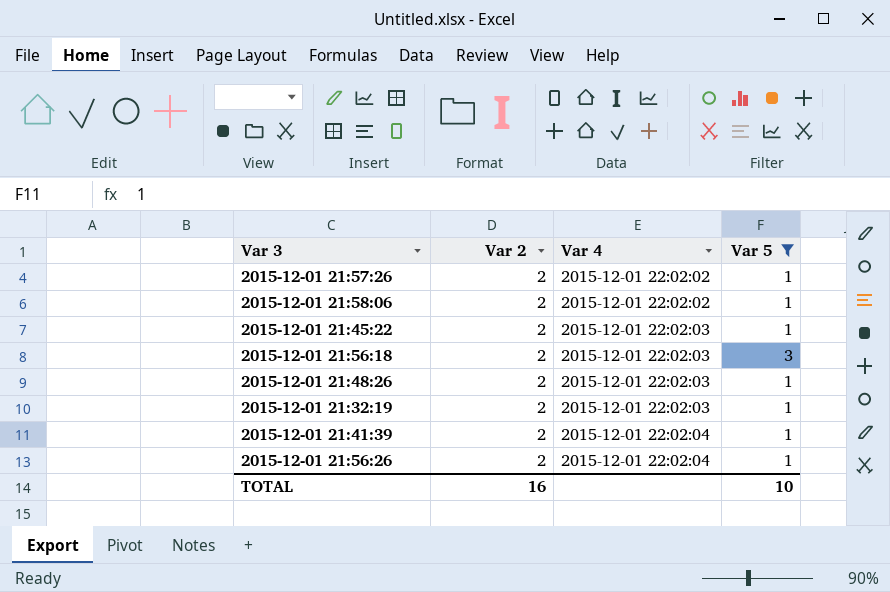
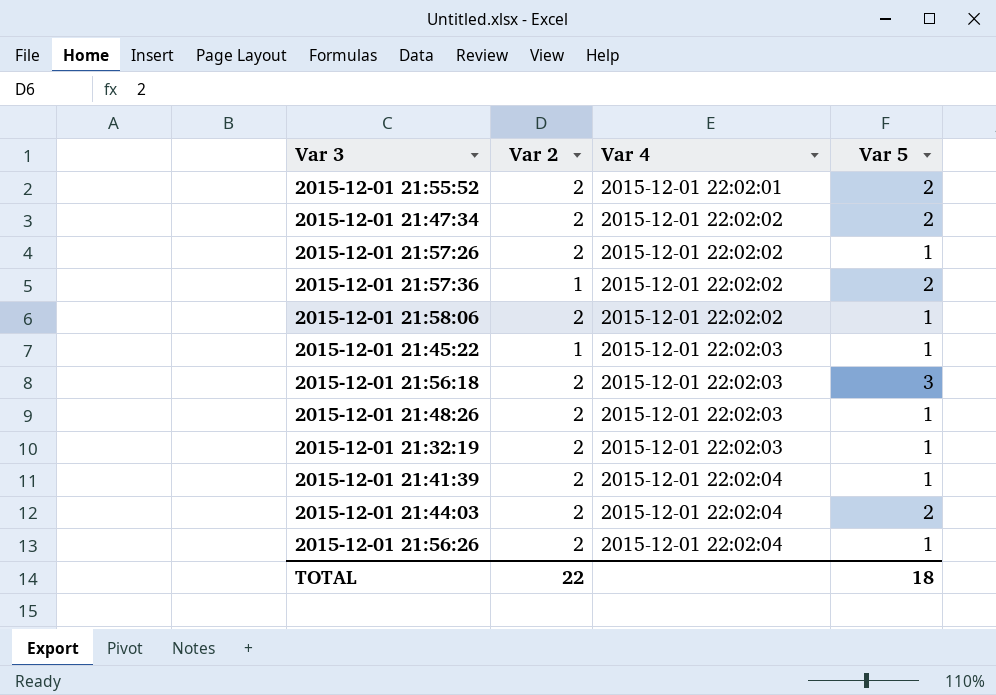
filter: Var 5 != 2 -> none
2015-12-01 21:45:22 | Var 2: 2 -> 1
TOTAL | Var 2: 16 -> 22
TOTAL | Var 5: 10 -> 18

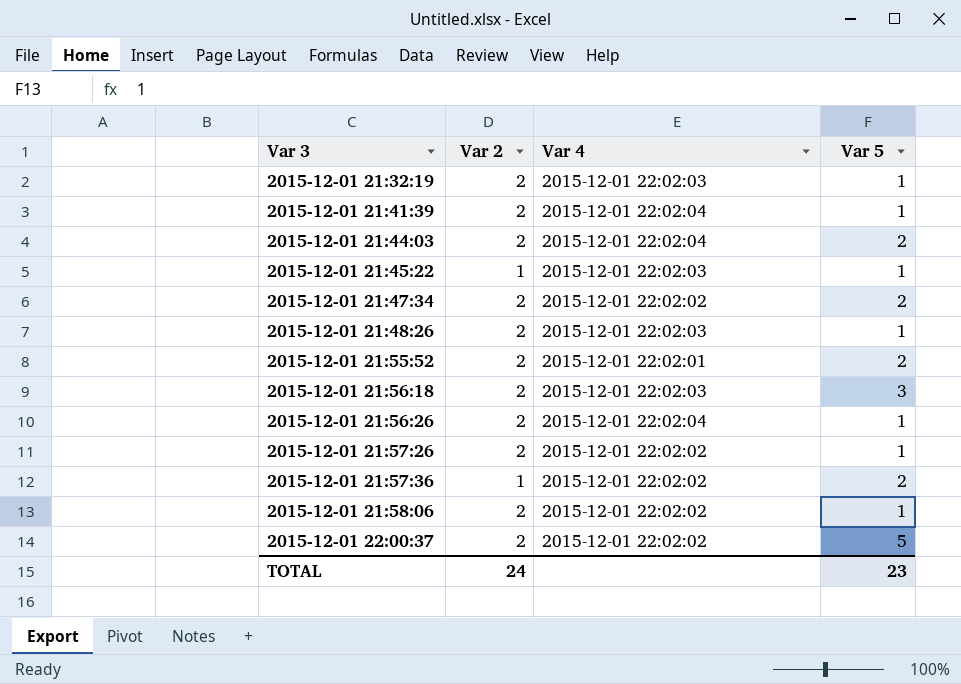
row order: Var 4 ascending -> Var 3 ascending
row 2015-12-01 22:00:37: none -> 2 | 2015-12-01 22:02:02 | 5
TOTAL | Var 2: 22 -> 24
TOTAL | Var 5: 18 -> 23

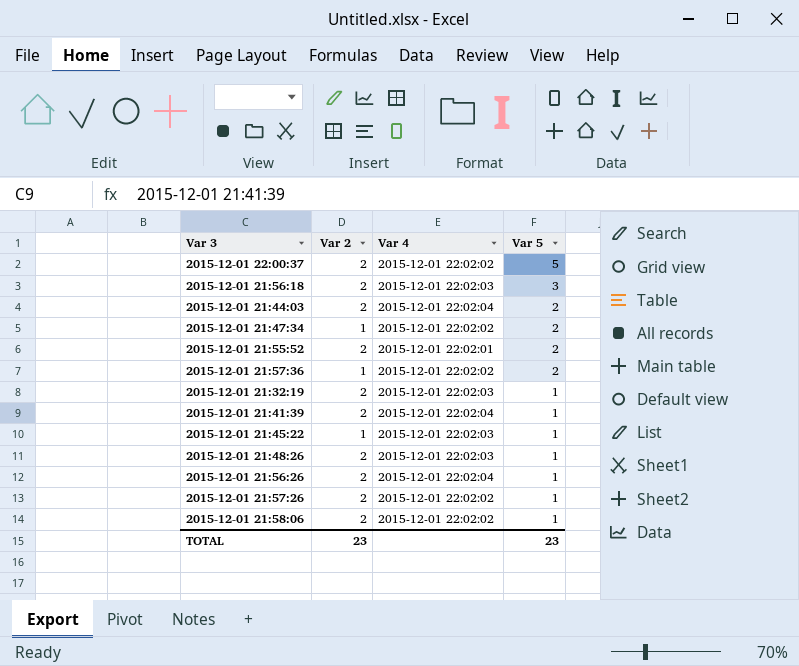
row order: Var 3 ascending -> Var 5 descending
2015-12-01 21:47:34 | Var 2: 2 -> 1
TOTAL | Var 2: 24 -> 23

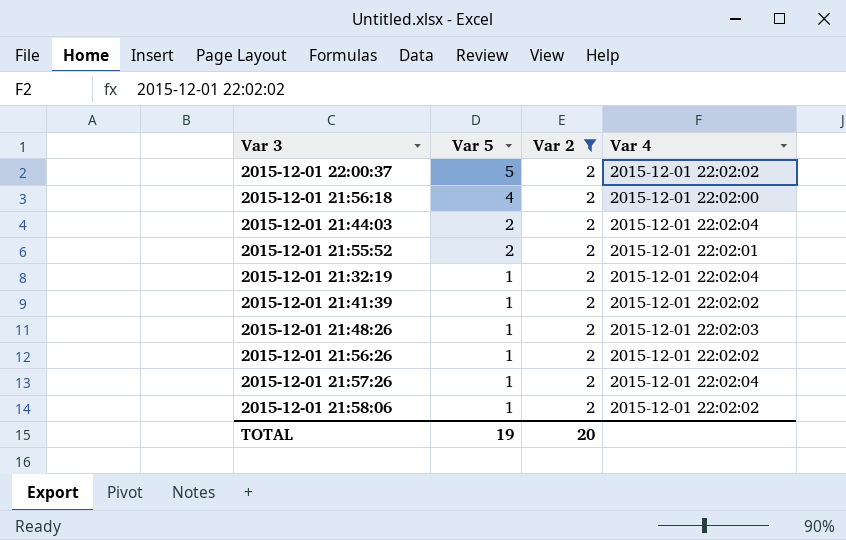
filter: none -> Var 2 = 2
column Var 5 | position: 4 -> 2
2015-12-01 21:56:18 | Var 5: 3 -> 4
2015-12-01 21:56:18 | Var 4: 2015-12-01 22:02:03 -> 2015-12-01 22:02:00
2015-12-01 21:32:19 | Var 4: 2015-12-01 22:02:03 -> 2015-12-01 22:02:04
2015-12-01 21:41:39 | Var 4: 2015-12-01 22:02:04 -> 2015-12-01 22:02:02
2015-12-01 21:56:26 | Var 4: 2015-12-01 22:02:04 -> 2015-12-01 22:02:02
2015-12-01 21:57:26 | Var 4: 2015-12-01 22:02:02 -> 2015-12-01 22:02:04
TOTAL | Var 5: 23 -> 19
TOTAL | Var 2: 23 -> 20

